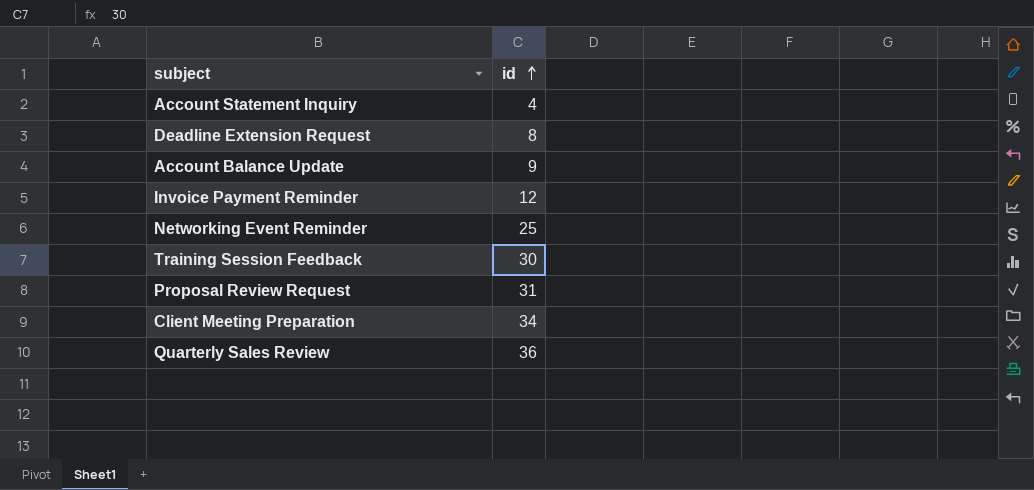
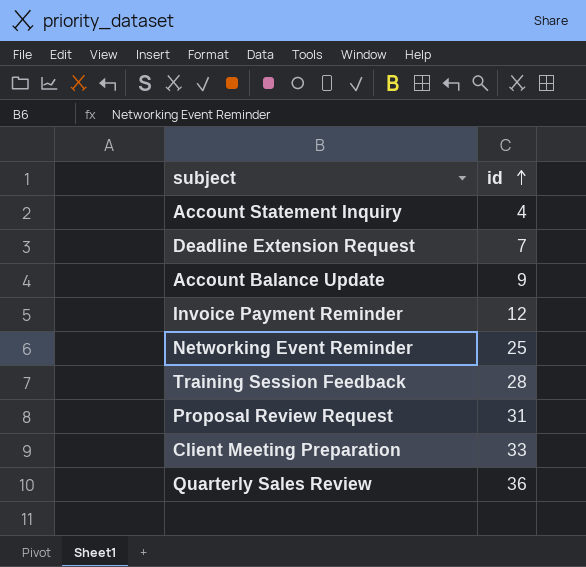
Deadline Extension Request | id: 8 -> 7
Training Session Feedback | id: 30 -> 28
Client Meeting Preparation | id: 34 -> 33

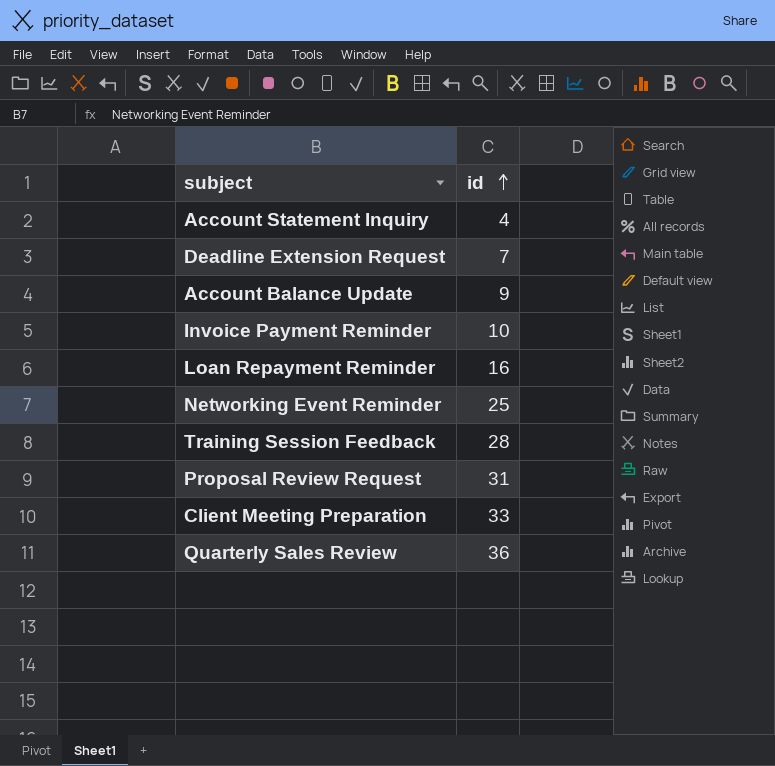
Invoice Payment Reminder | id: 12 -> 10
row Loan Repayment Reminder: none -> 16

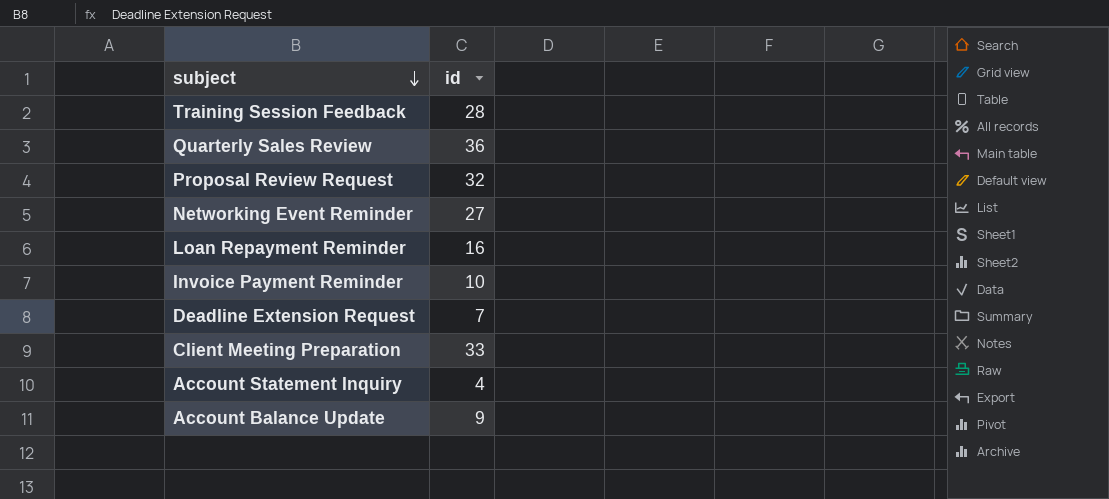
row order: id ascending -> subject descending
Proposal Review Request | id: 31 -> 32
Networking Event Reminder | id: 25 -> 27

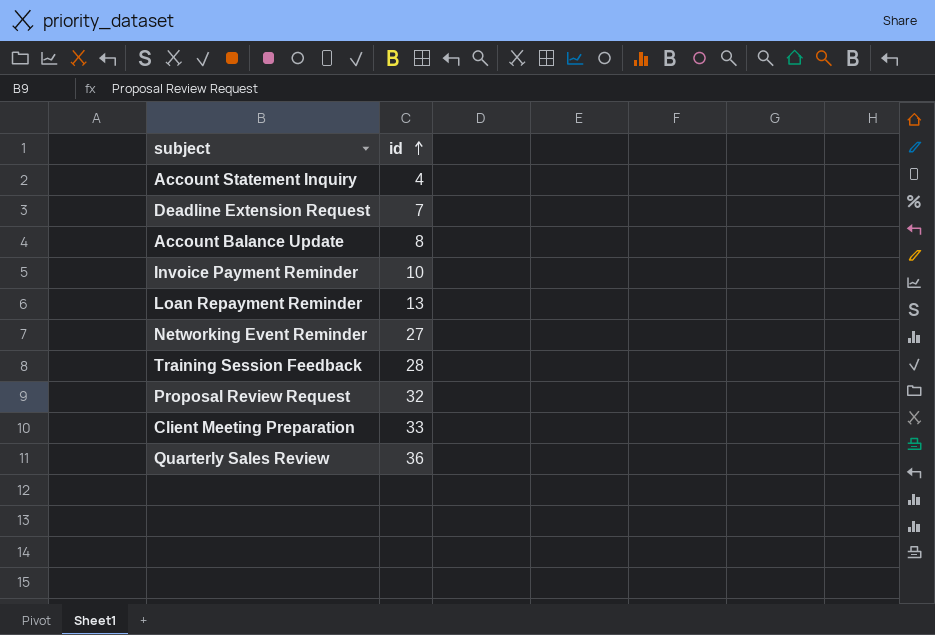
row order: subject descending -> id ascending
Account Balance Update | id: 9 -> 8
Loan Repayment Reminder | id: 16 -> 13

